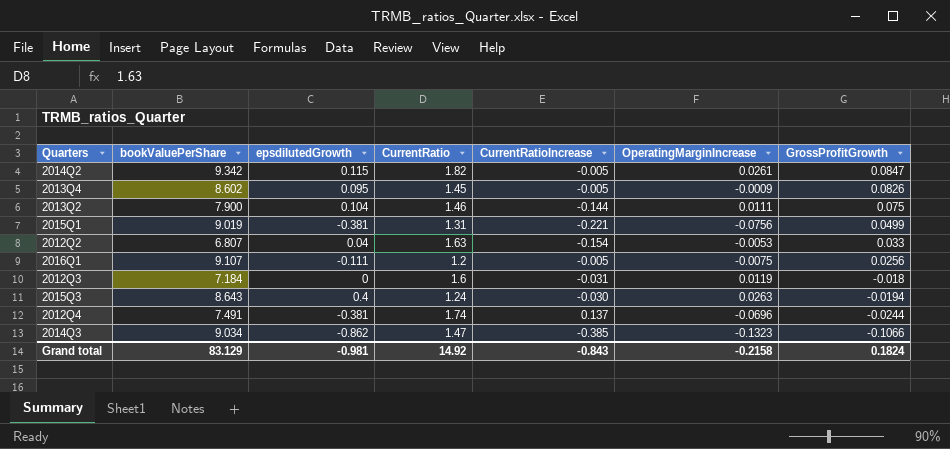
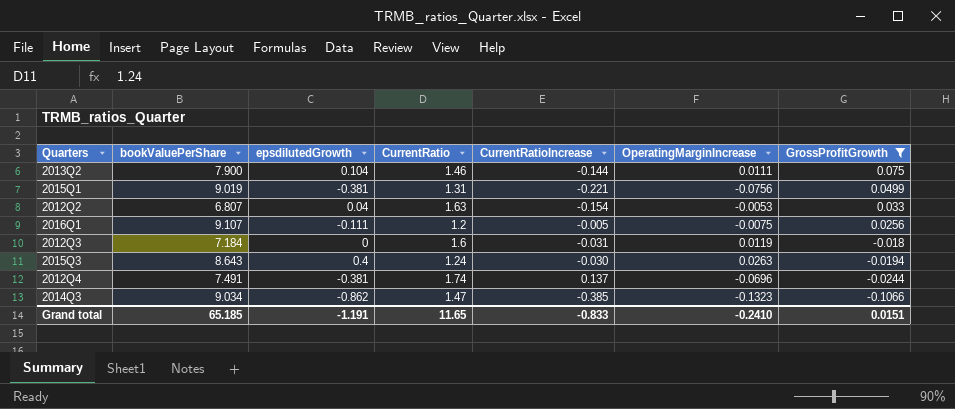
filter: none -> GrossProfitGrowth <= 0.075
Grand total | bookValuePerShare: 83.129 -> 65.185
Grand total | epsdilutedGrowth: -0.981 -> -1.191
Grand total | CurrentRatio: 14.92 -> 11.65
Grand total | CurrentRatioIncrease: -0.843 -> -0.833
Grand total | OperatingMarginIncrease: -0.2158 -> -0.2410
Grand total | GrossProfitGrowth: 0.1824 -> 0.0151

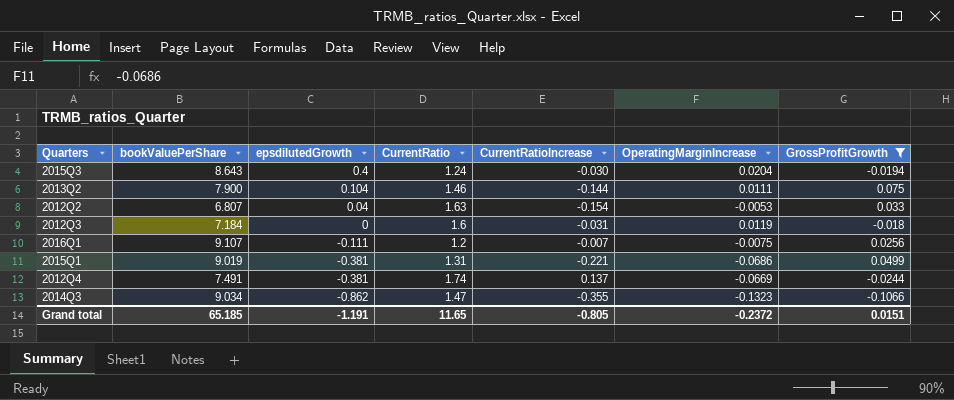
row order: GrossProfitGrowth descending -> epsdilutedGrowth descending
2015Q3 | OperatingMarginIncrease: 0.0263 -> 0.0204
2016Q1 | CurrentRatioIncrease: -0.005 -> -0.007
2015Q1 | OperatingMarginIncrease: -0.0756 -> -0.0686
2012Q4 | OperatingMarginIncrease: -0.0696 -> -0.0669
2014Q3 | CurrentRatioIncrease: -0.385 -> -0.355
Grand total | CurrentRatioIncrease: -0.833 -> -0.805
Grand total | OperatingMarginIncrease: -0.2410 -> -0.2372

